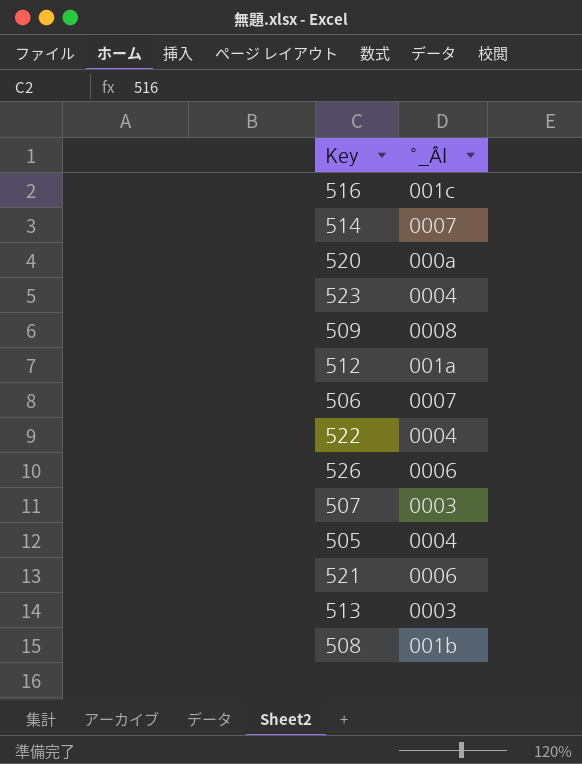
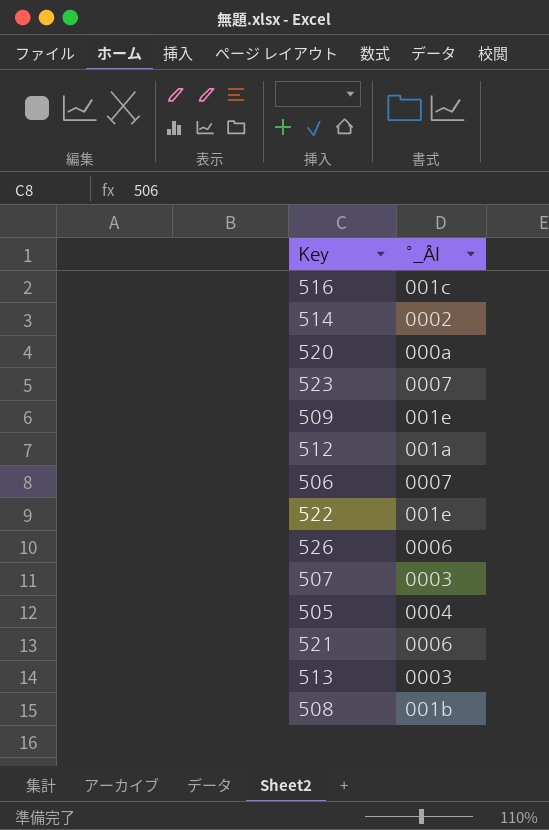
514 | °_ÂI: 0007 -> 0002
523 | °_ÂI: 0004 -> 0007
509 | °_ÂI: 0008 -> 001e
522 | °_ÂI: 0004 -> 001e

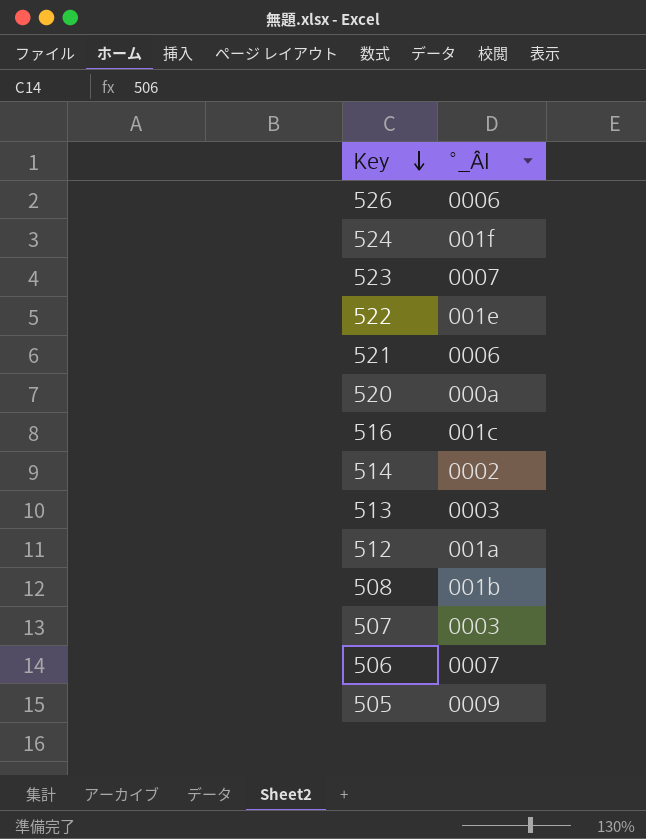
row order: none -> Key descending
row 509: 001e -> none
row 524: none -> 001f
505 | °_ÂI: 0004 -> 0009

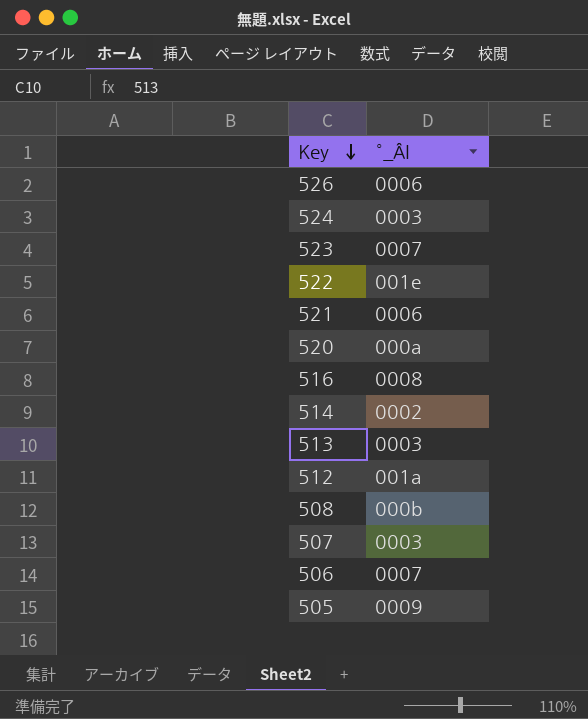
524 | °_ÂI: 001f -> 0003
516 | °_ÂI: 001c -> 0008
508 | °_ÂI: 001b -> 000b

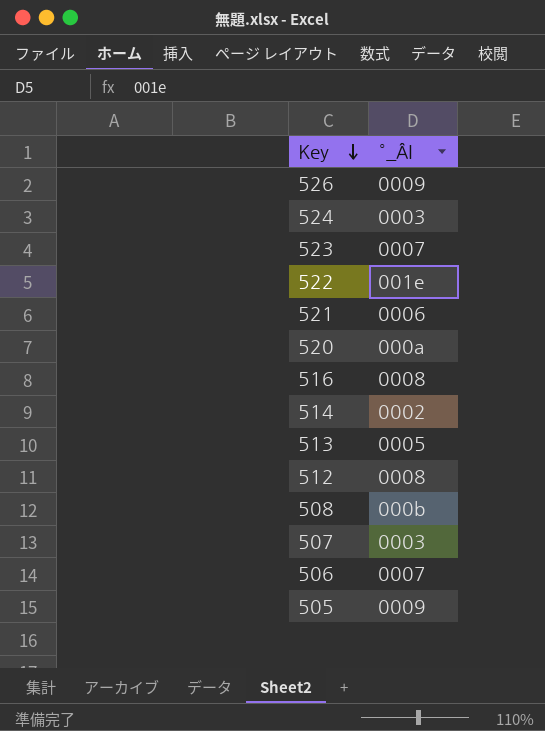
526 | °_ÂI: 0006 -> 0009
513 | °_ÂI: 0003 -> 0005
512 | °_ÂI: 001a -> 0008

